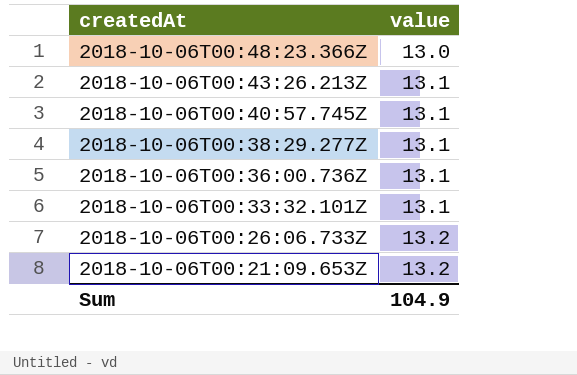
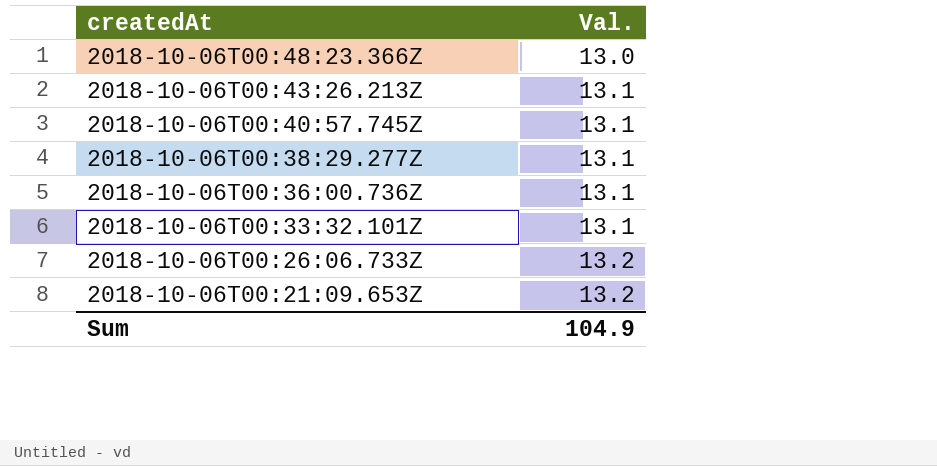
column name: value -> Val.

